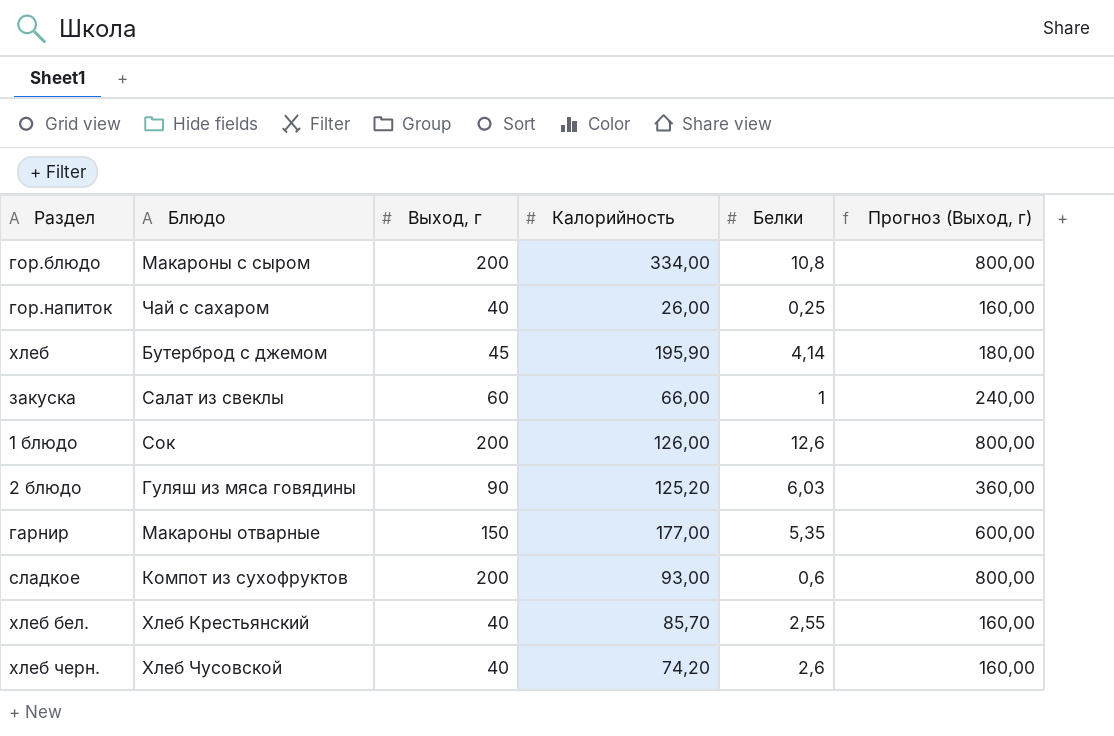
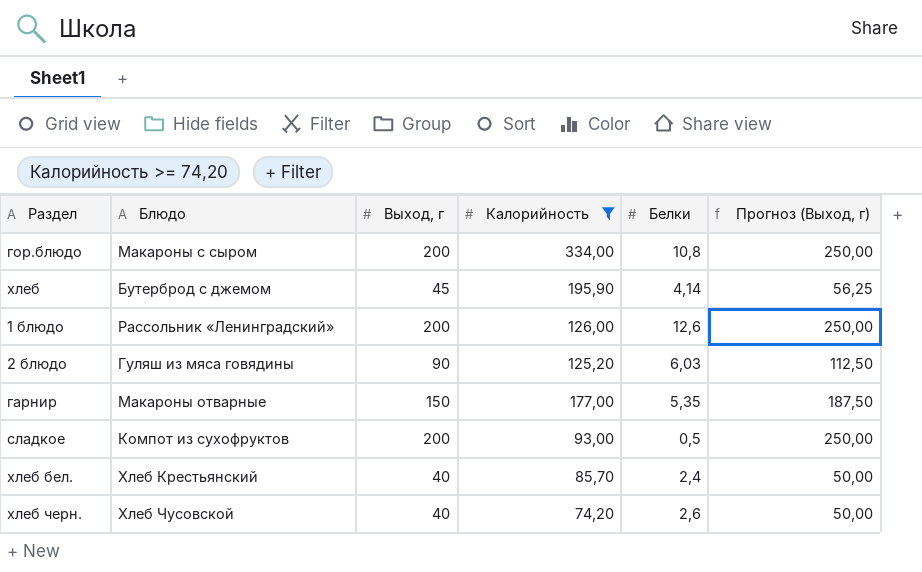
filter: none -> Калорийность >= 74,20
column Прогноз (Выход, г) | formula: [Выход, г] * 4 -> [Выход, г] * 1,25
1 блюдо | Блюдо: Сок -> Рассольник «Ленинградский»
сладкое | Белки: 0,6 -> 0,5
хлеб бел. | Белки: 2,55 -> 2,4

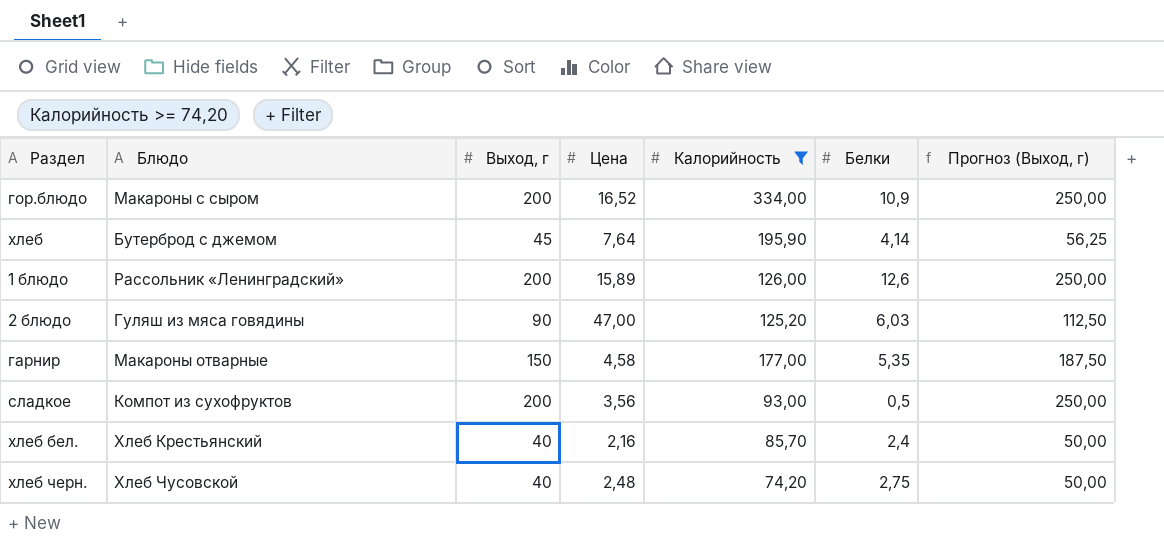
column Цена | position: none -> 4
гор.блюдо | Белки: 10,8 -> 10,9
хлеб черн. | Белки: 2,6 -> 2,75

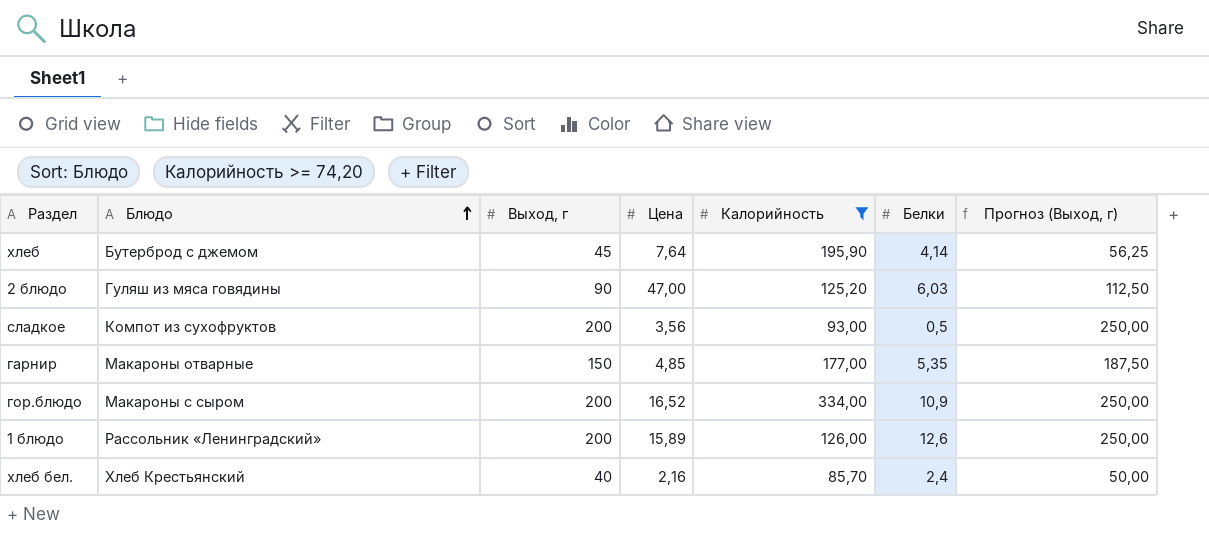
row order: none -> Блюдо ascending
row хлеб черн.: Хлеб Чусовской | 40 | 2,48 | 74,20 | 2,75 | 50,00 -> none
гарнир | Цена: 4,58 -> 4,85

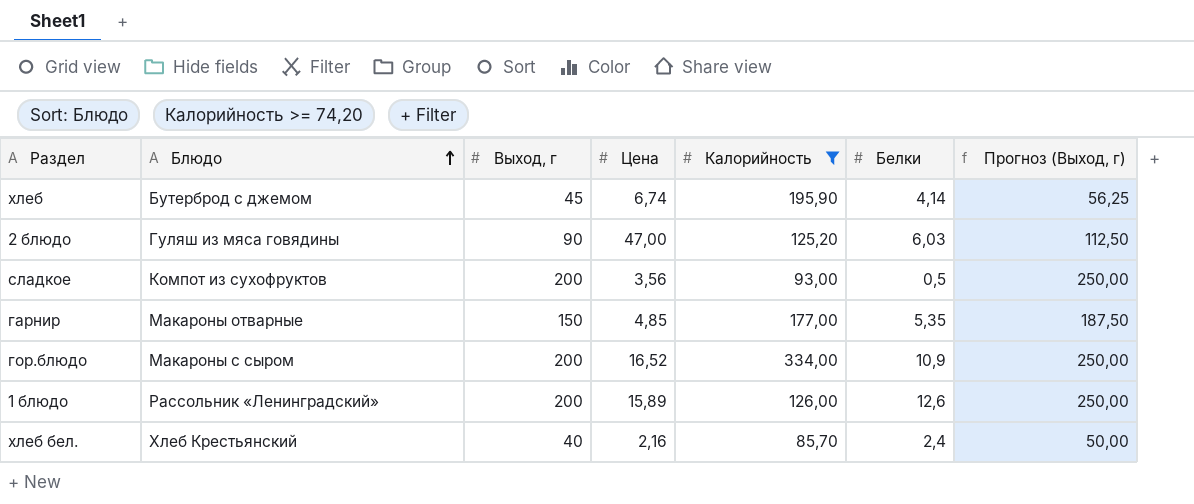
хлеб | Цена: 7,64 -> 6,74

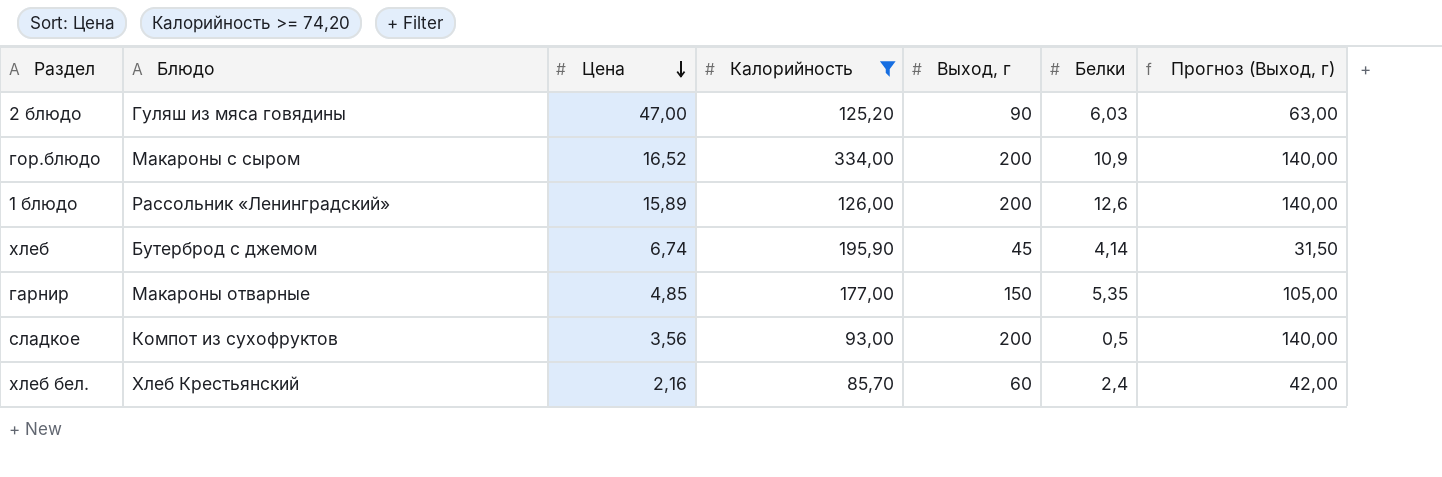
row order: Блюдо ascending -> Цена descending
column Выход, г | position: 3 -> 5
column Прогноз (Выход, г) | formula: [Выход, г] * 1,25 -> [Выход, г] * 0,7
хлеб бел. | Выход, г: 40 -> 60

